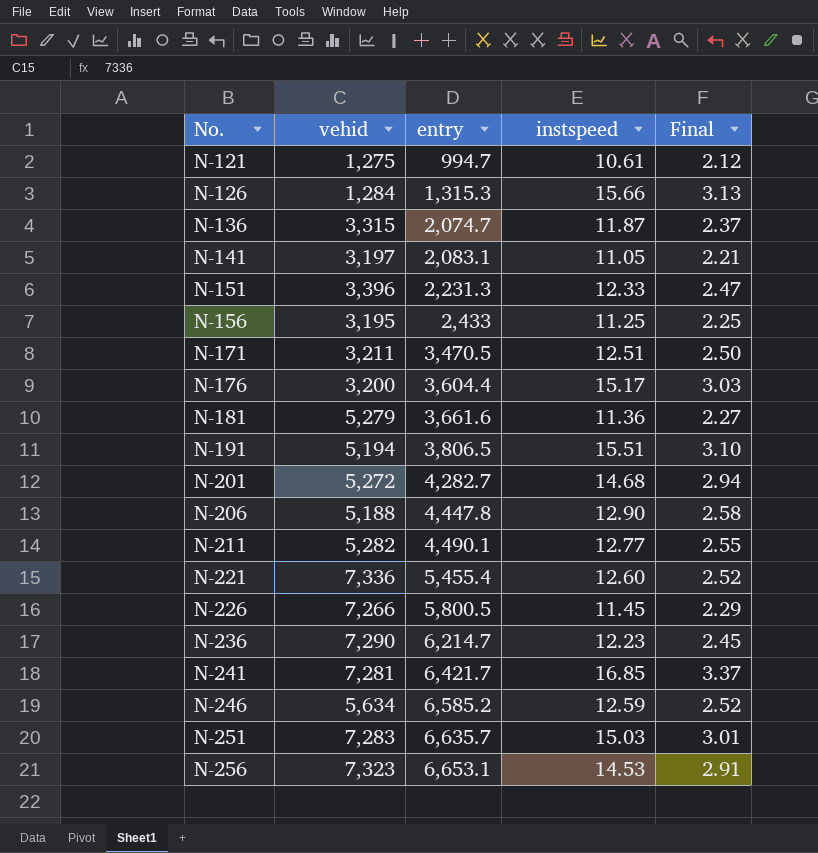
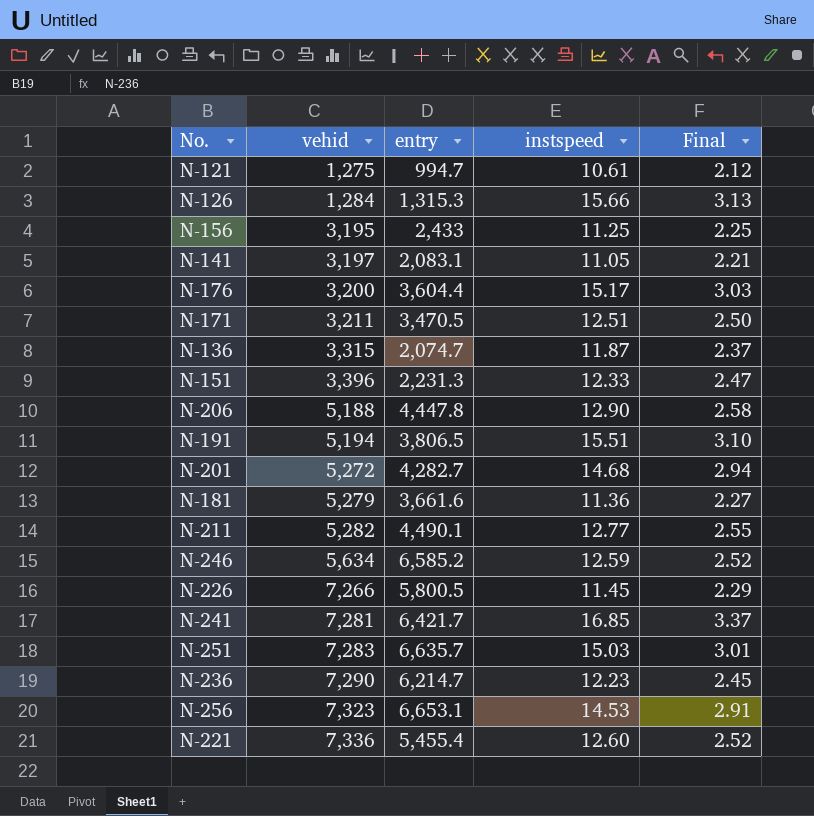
row order: No. ascending -> vehid ascending

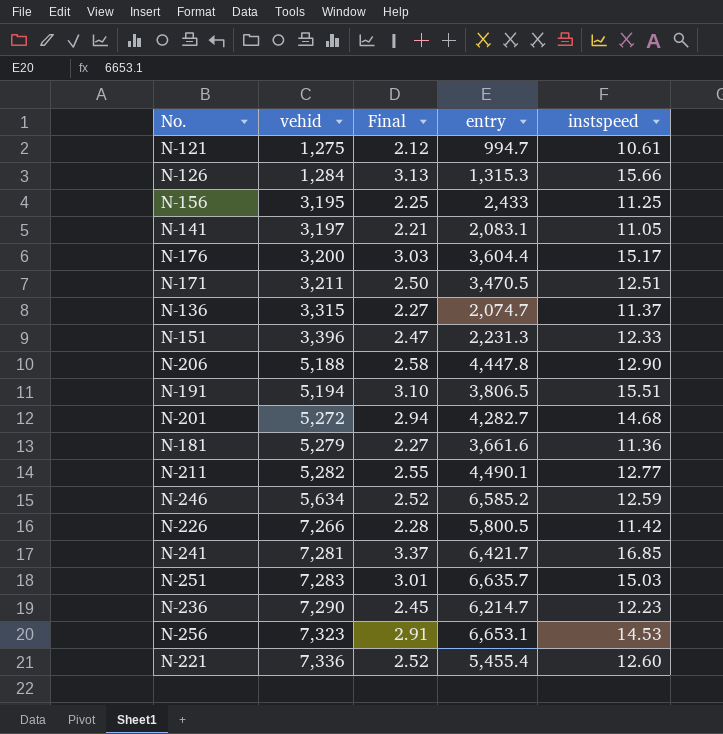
column Final | position: 5 -> 3
N-136 | Final: 2.37 -> 2.27
N-136 | instspeed: 11.87 -> 11.37
N-226 | Final: 2.29 -> 2.28
N-226 | instspeed: 11.45 -> 11.42

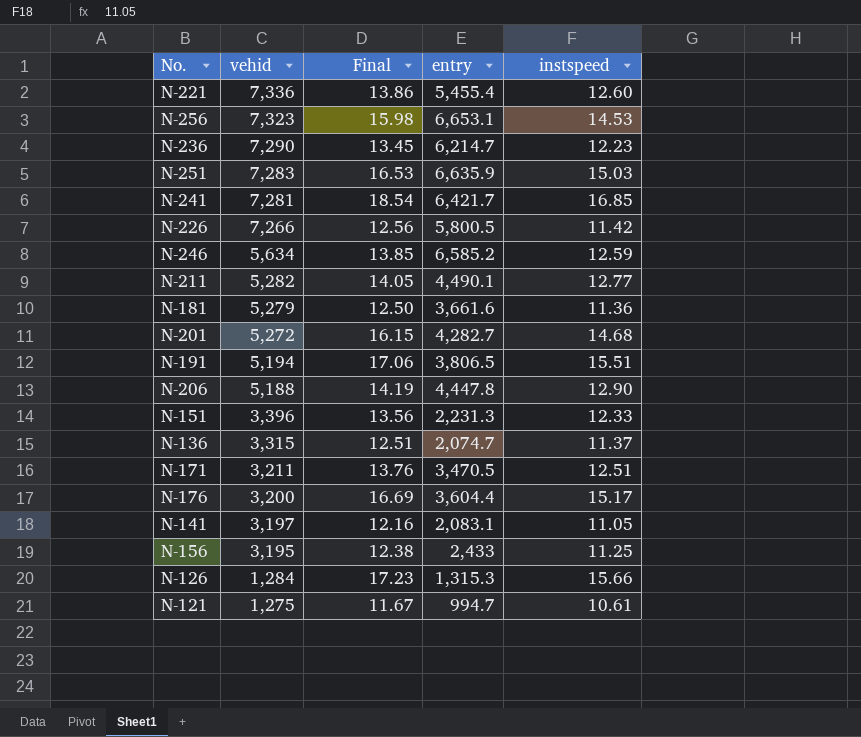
row order: vehid ascending -> vehid descending
column Final | formula: [instspeed] * 0.2 -> [instspeed] * 1.1
N-251 | entry: 6,635.7 -> 6,635.9

